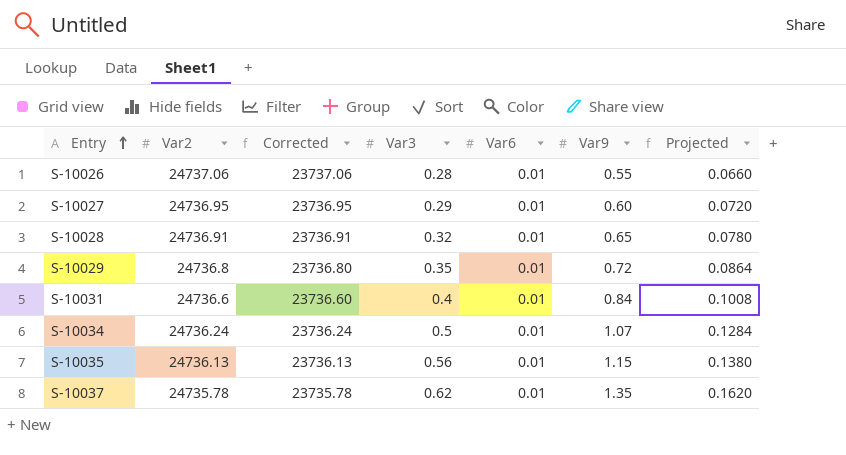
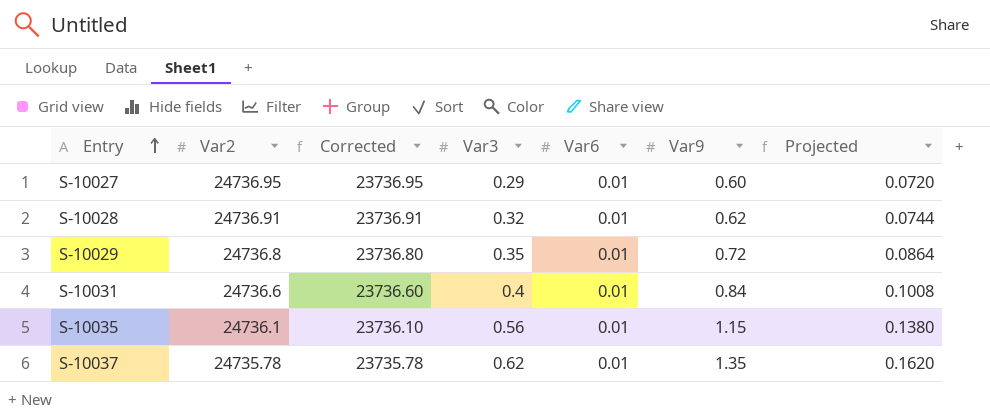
row S-10026: 24737.06 | 23737.06 | 0.28 | 0.01 | 0.55 | 0.0660 -> none
row S-10034: 24736.24 | 23736.24 | 0.5 | 0.01 | 1.07 | 0.1284 -> none
S-10028 | Var9: 0.65 -> 0.62
S-10028 | Projected: 0.0780 -> 0.0744
S-10035 | Var2: 24736.13 -> 24736.1
S-10035 | Corrected: 23736.13 -> 23736.10

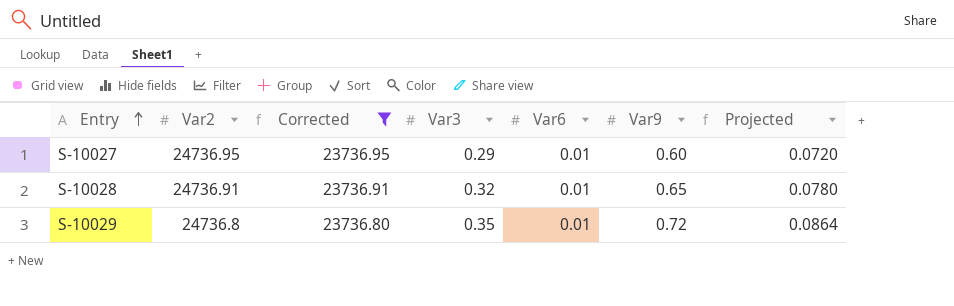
filter: none -> Corrected >= 23736.80
S-10028 | Var9: 0.62 -> 0.65
S-10028 | Projected: 0.0744 -> 0.0780

